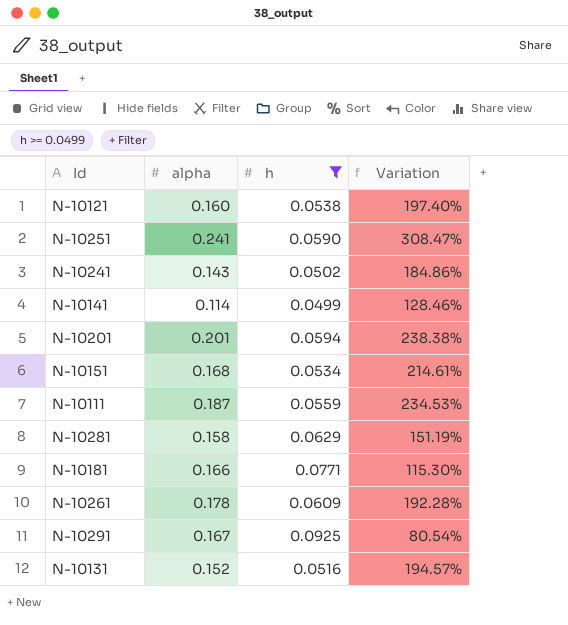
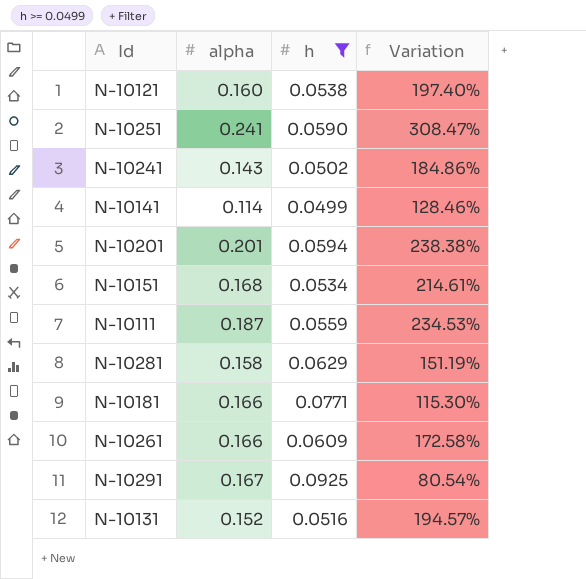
N-10261 | alpha: 0.178 -> 0.166
N-10261 | Variation: 192.28% -> 172.58%

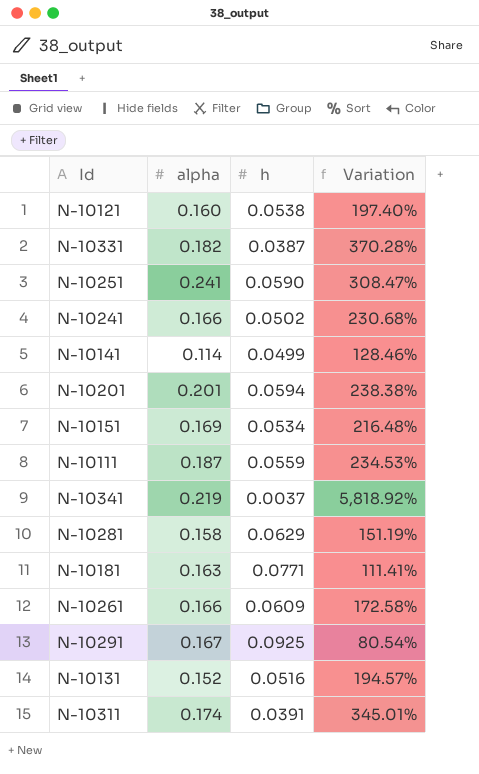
filter: h >= 0.0499 -> none
N-10241 | alpha: 0.143 -> 0.166
N-10241 | Variation: 184.86% -> 230.68%
N-10151 | alpha: 0.168 -> 0.169
N-10151 | Variation: 214.61% -> 216.48%
N-10181 | alpha: 0.166 -> 0.163
N-10181 | Variation: 115.30% -> 111.41%

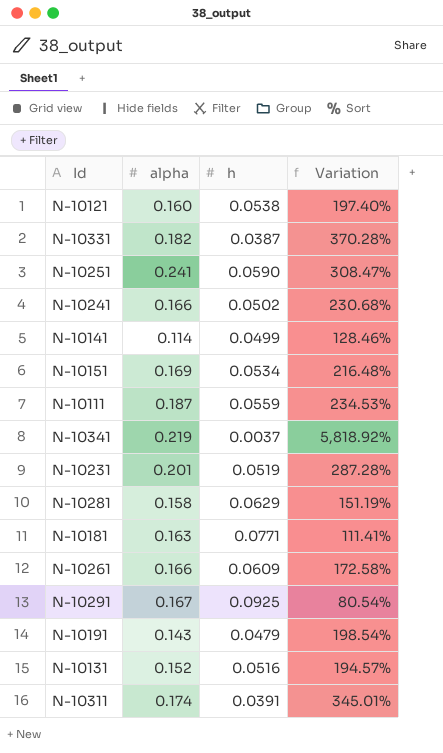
row N-10201: 0.201 | 0.0594 | 238.38% -> none
row N-10231: none -> 0.201 | 0.0519 | 287.28%
row N-10191: none -> 0.143 | 0.0479 | 198.54%

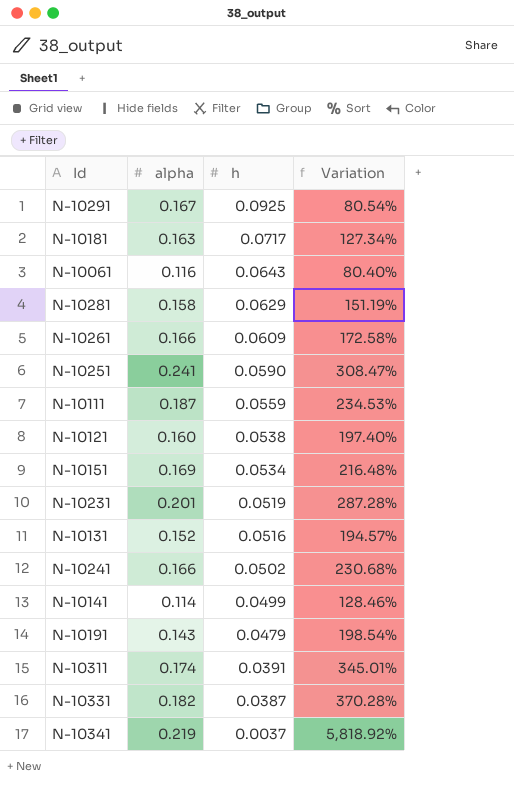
row order: none -> h descending
N-10181 | h: 0.0771 -> 0.0717
N-10181 | Variation: 111.41% -> 127.34%
row N-10061: none -> 0.116 | 0.0643 | 80.40%

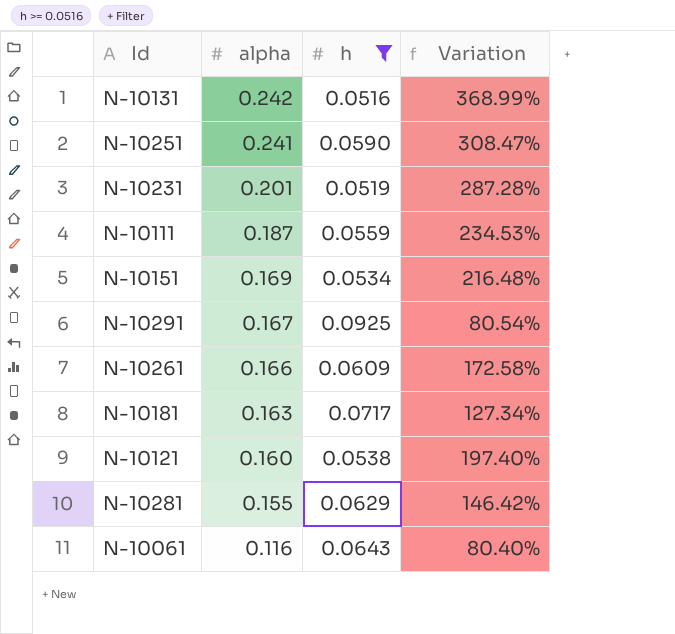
filter: none -> h >= 0.0516
row order: h descending -> alpha descending
N-10131 | alpha: 0.152 -> 0.242
N-10131 | Variation: 194.57% -> 368.99%
N-10281 | alpha: 0.158 -> 0.155
N-10281 | Variation: 151.19% -> 146.42%

